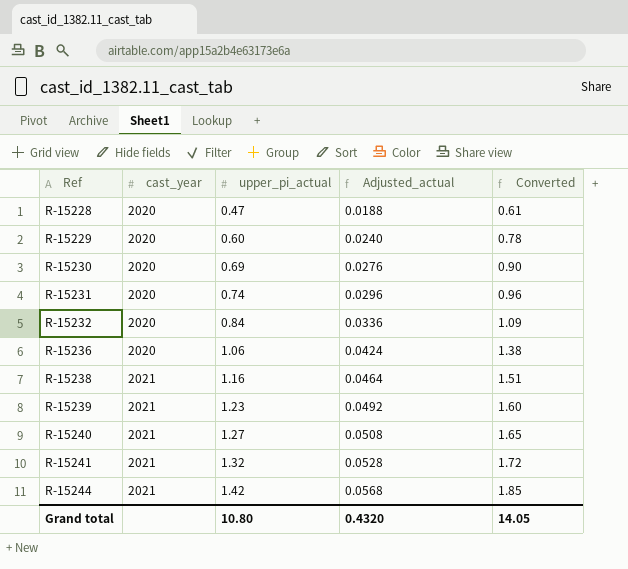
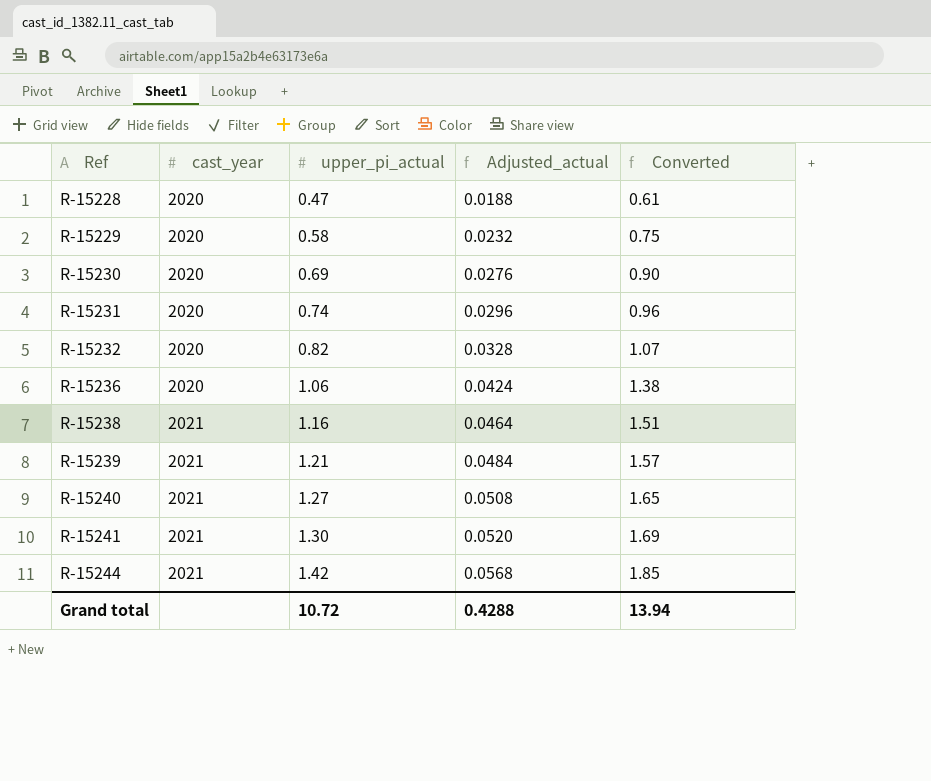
R-15229 | upper_pi_actual: 0.60 -> 0.58
R-15229 | Adjusted_actual: 0.0240 -> 0.0232
R-15229 | Converted: 0.78 -> 0.75
R-15232 | upper_pi_actual: 0.84 -> 0.82
R-15232 | Adjusted_actual: 0.0336 -> 0.0328
R-15232 | Converted: 1.09 -> 1.07
R-15239 | upper_pi_actual: 1.23 -> 1.21
R-15239 | Adjusted_actual: 0.0492 -> 0.0484
R-15239 | Converted: 1.60 -> 1.57
R-15241 | upper_pi_actual: 1.32 -> 1.30
R-15241 | Adjusted_actual: 0.0528 -> 0.0520
R-15241 | Converted: 1.72 -> 1.69
Grand total | upper_pi_actual: 10.80 -> 10.72
Grand total | Adjusted_actual: 0.4320 -> 0.4288
Grand total | Converted: 14.05 -> 13.94

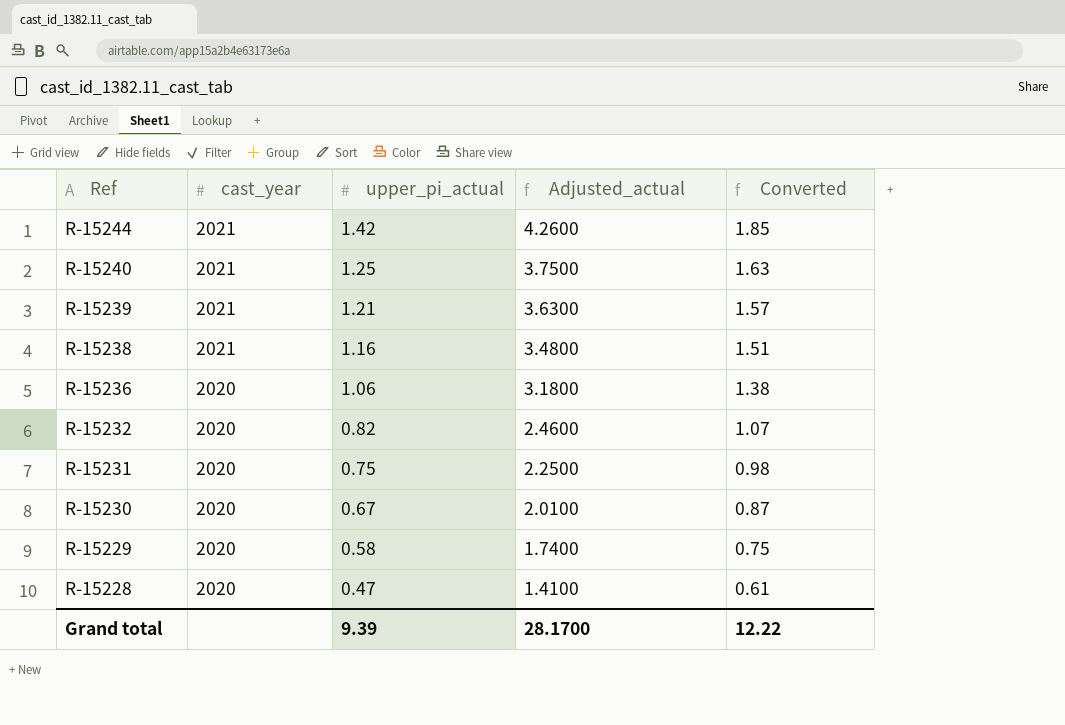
row order: Ref ascending -> Ref descending
column Adjusted_actual | formula: [upper_pi_actual] * 0.04 -> [upper_pi_actual] * 3
row R-15241: 2021 | 1.30 | 0.0520 | 1.69 -> none
R-15240 | upper_pi_actual: 1.27 -> 1.25
R-15240 | Converted: 1.65 -> 1.63
R-15231 | upper_pi_actual: 0.74 -> 0.75
R-15231 | Converted: 0.96 -> 0.98
R-15230 | upper_pi_actual: 0.69 -> 0.67
R-15230 | Converted: 0.90 -> 0.87
Grand total | upper_pi_actual: 10.72 -> 9.39
Grand total | Adjusted_actual: 0.4288 -> 28.1700
Grand total | Converted: 13.94 -> 12.22

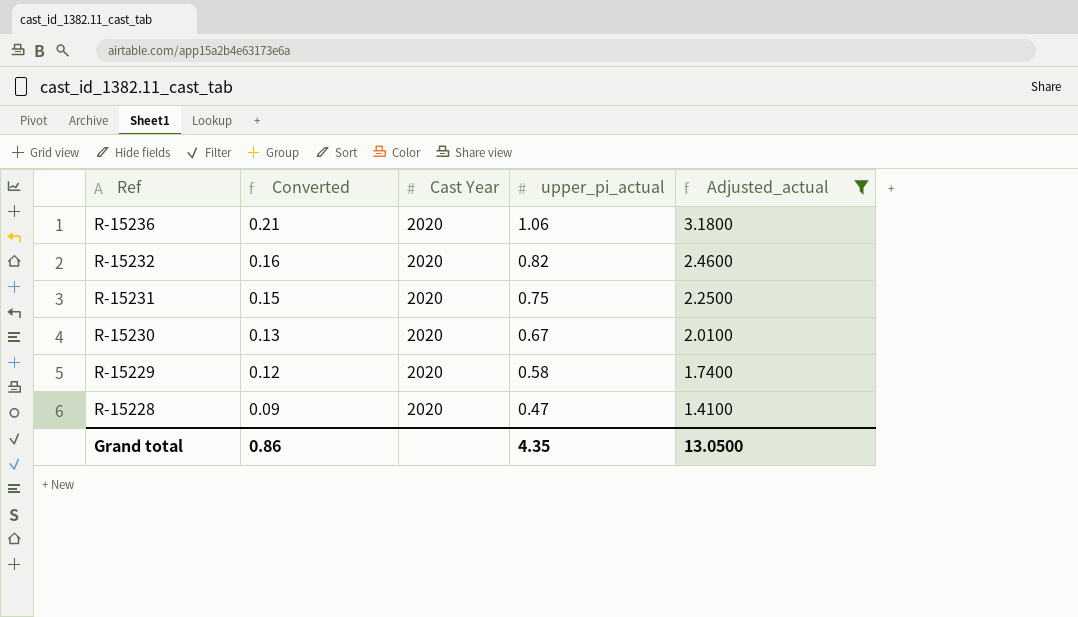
filter: none -> Adjusted_actual <= 3.1800
column Converted | formula: [upper_pi_actual] * 1.3 -> [upper_pi_actual] * 0.2
column Converted | position: 5 -> 2
column name: cast_year -> Cast Year
Grand total | Converted: 12.22 -> 0.86
Grand total | upper_pi_actual: 9.39 -> 4.35
Grand total | Adjusted_actual: 28.1700 -> 13.0500

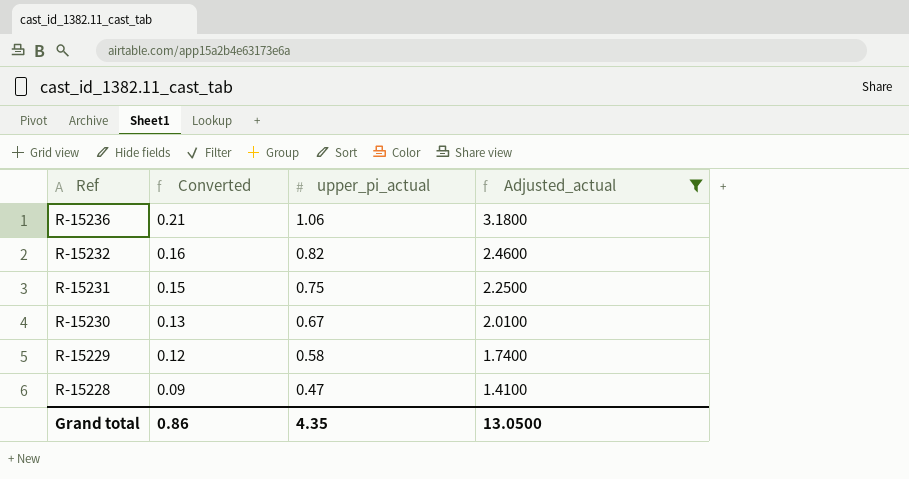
column Cast Year | position: 3 -> none

